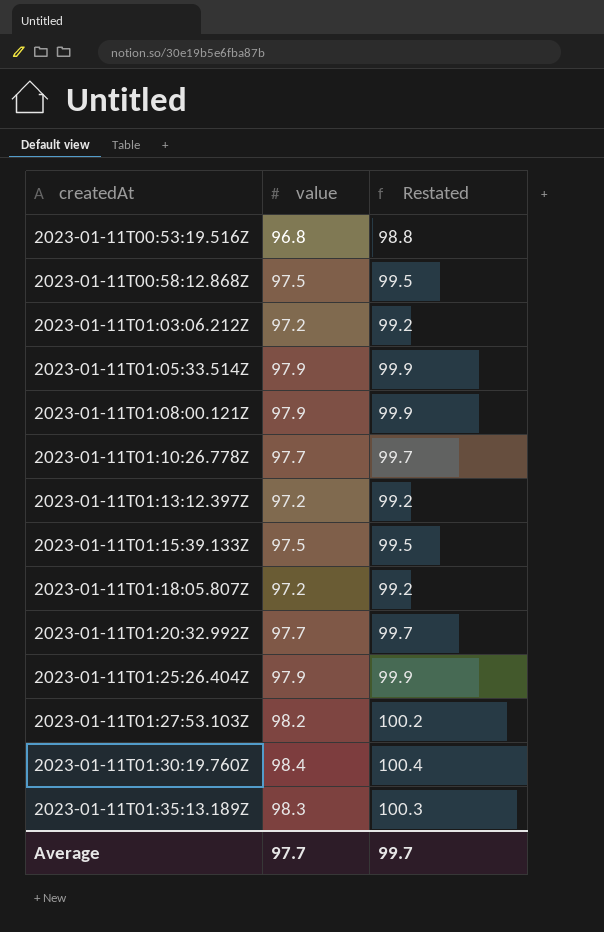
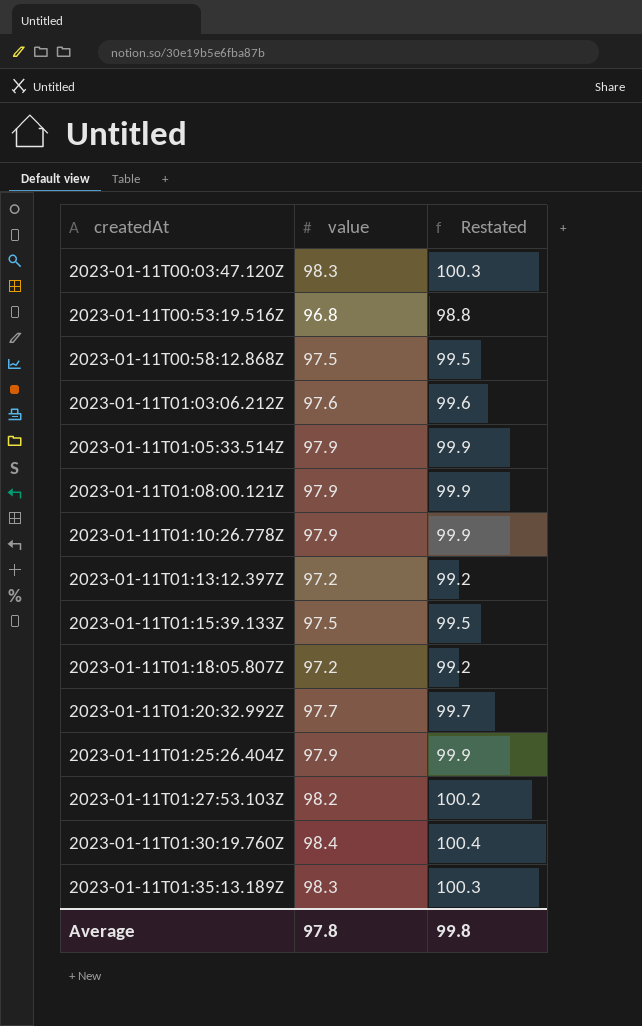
row 2023-01-11T00:03:47.120Z: none -> 98.3 | 100.3
2023-01-11T01:03:06.212Z | value: 97.2 -> 97.6
2023-01-11T01:03:06.212Z | Restated: 99.2 -> 99.6
2023-01-11T01:10:26.778Z | value: 97.7 -> 97.9
2023-01-11T01:10:26.778Z | Restated: 99.7 -> 99.9
Average | value: 97.7 -> 97.8
Average | Restated: 99.7 -> 99.8

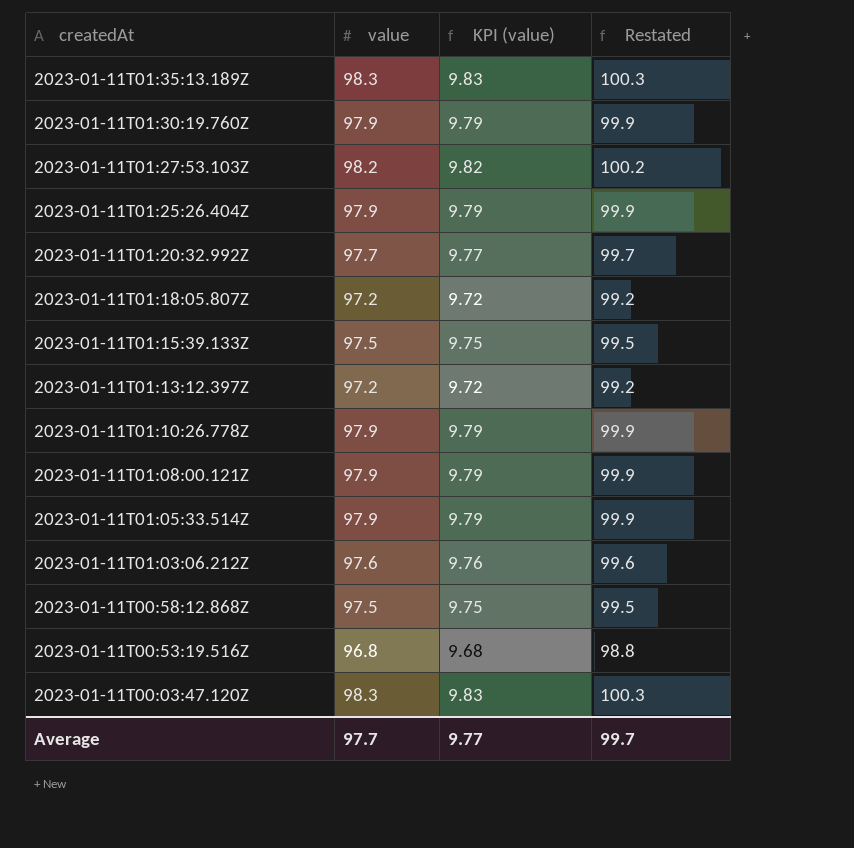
row order: createdAt ascending -> createdAt descending
column KPI (value) | formula: none -> [value] * 0.1
2023-01-11T01:30:19.760Z | value: 98.4 -> 97.9
2023-01-11T01:30:19.760Z | Restated: 100.4 -> 99.9
Average | value: 97.8 -> 97.7
Average | Restated: 99.8 -> 99.7

